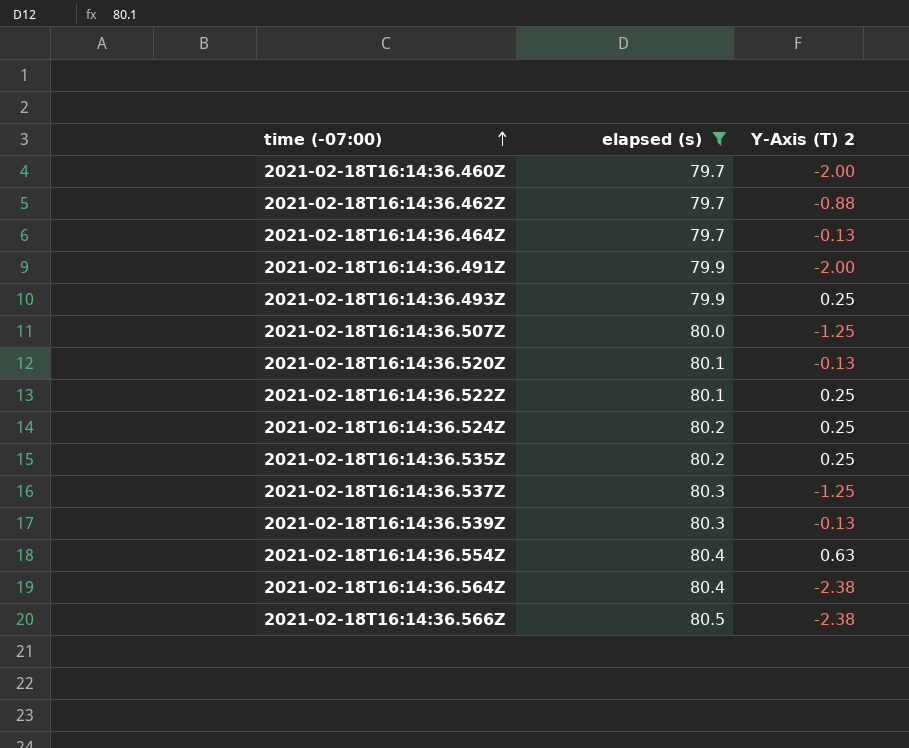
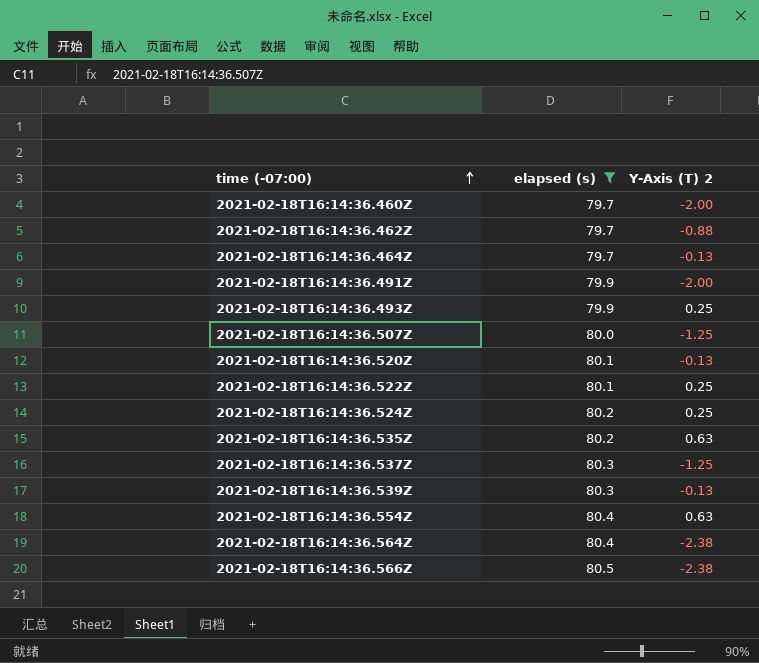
2021-02-18T16:14:36.535Z | Y-Axis (T) 2: 0.25 -> 0.63

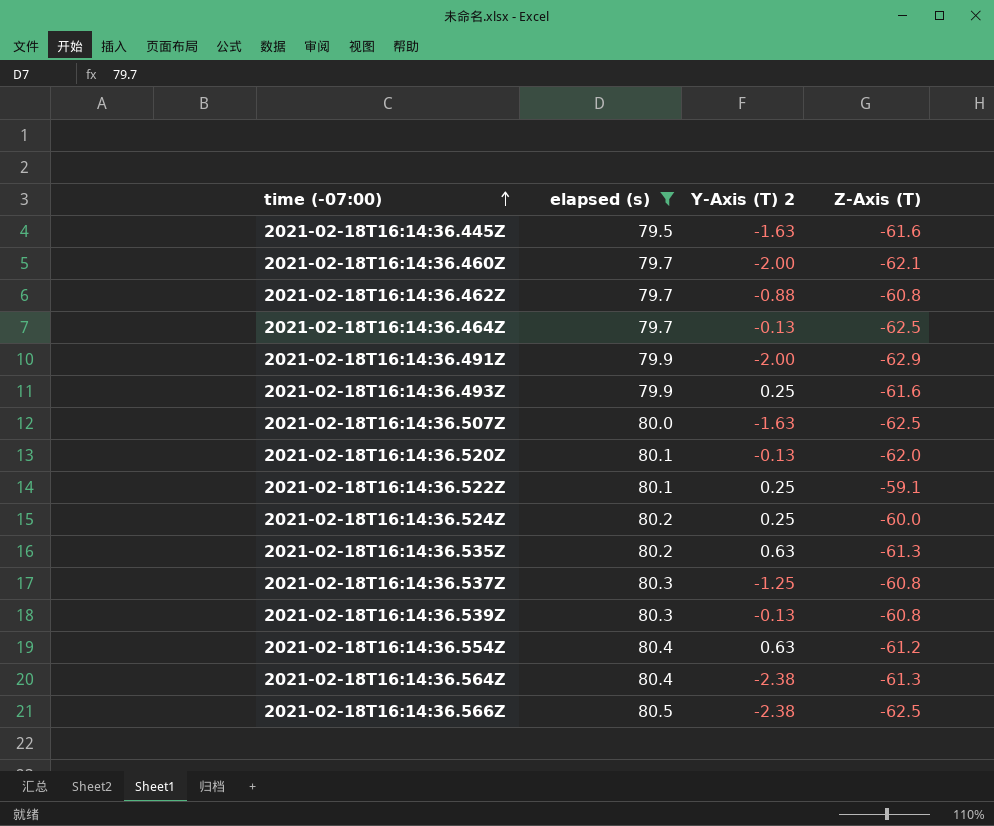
column Z-Axis (T) | position: none -> 4
row 2021-02-18T16:14:36.445Z: none -> 79.5 | -1.63 | -61.6
2021-02-18T16:14:36.507Z | Y-Axis (T) 2: -1.25 -> -1.63

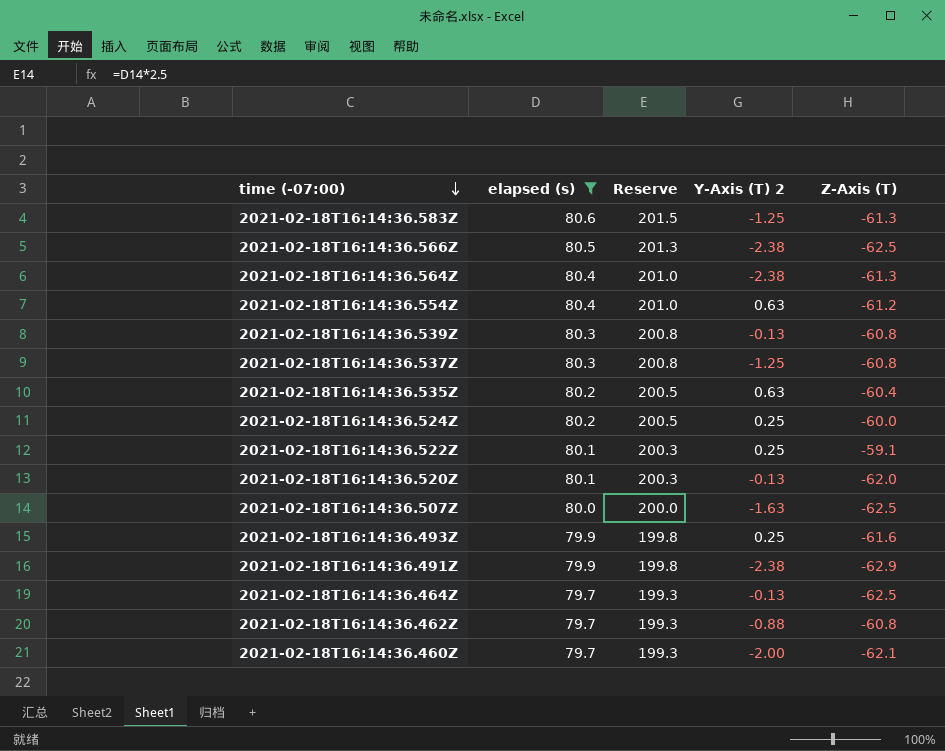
row order: time (-07:00) ascending -> time (-07:00) descending
column Reserve | formula: none -> [elapsed (s)] * 2.5
row 2021-02-18T16:14:36.445Z: 79.5 | -1.63 | -61.6 -> none
row 2021-02-18T16:14:36.583Z: none -> 80.6 | 201.5 | -1.25 | -61.3
2021-02-18T16:14:36.535Z | Z-Axis (T): -61.3 -> -60.4
2021-02-18T16:14:36.491Z | Y-Axis (T) 2: -2.00 -> -2.38

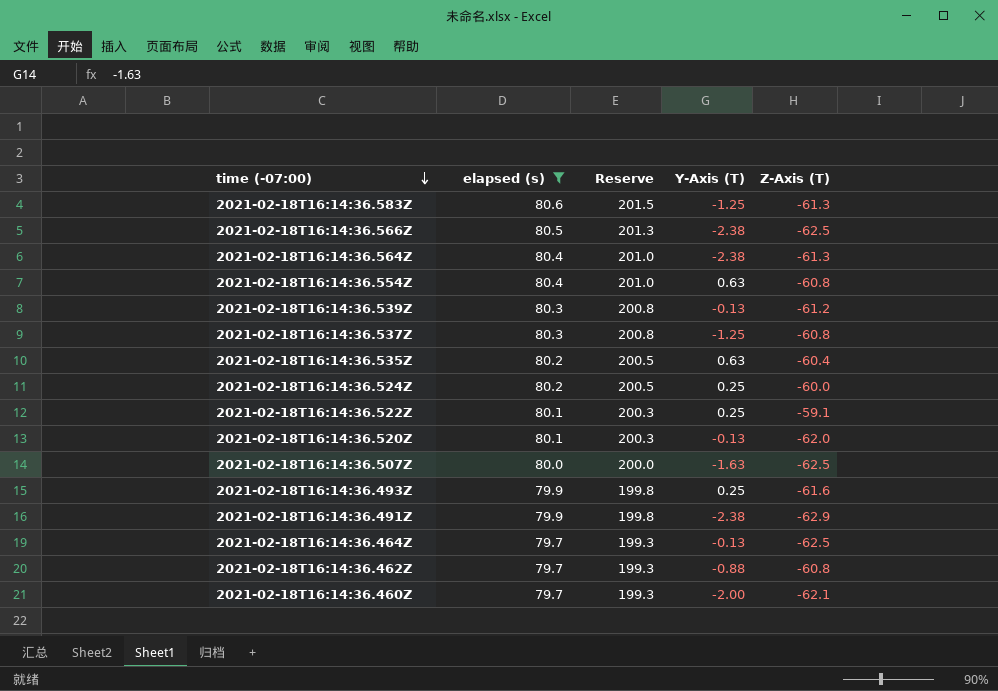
column name: Y-Axis (T) 2 -> Y-Axis (T)
2021-02-18T16:14:36.554Z | Z-Axis (T): -61.2 -> -60.8
2021-02-18T16:14:36.539Z | Z-Axis (T): -60.8 -> -61.2

